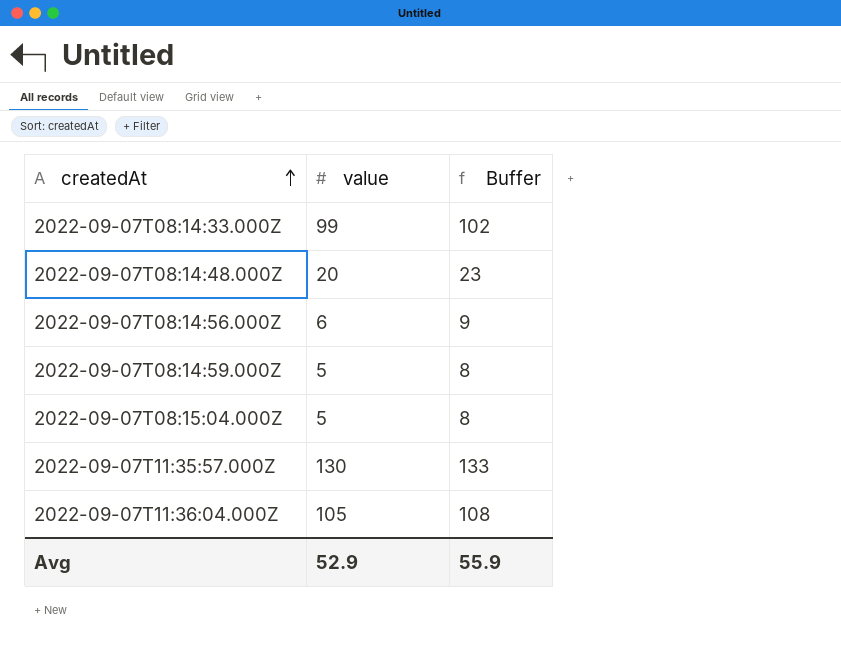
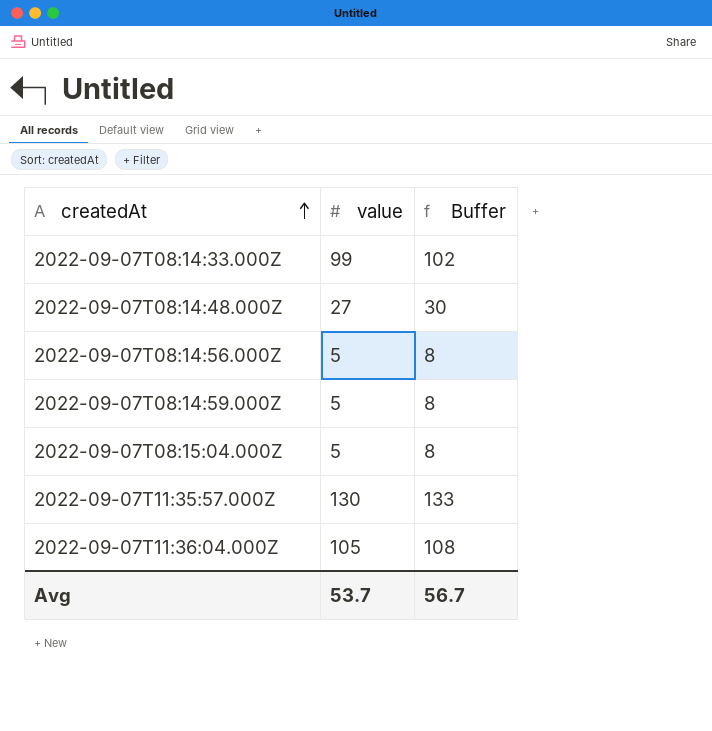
2022-09-07T08:14:48.000Z | value: 20 -> 27
2022-09-07T08:14:48.000Z | Buffer: 23 -> 30
2022-09-07T08:14:56.000Z | value: 6 -> 5
2022-09-07T08:14:56.000Z | Buffer: 9 -> 8
Avg | value: 52.9 -> 53.7
Avg | Buffer: 55.9 -> 56.7

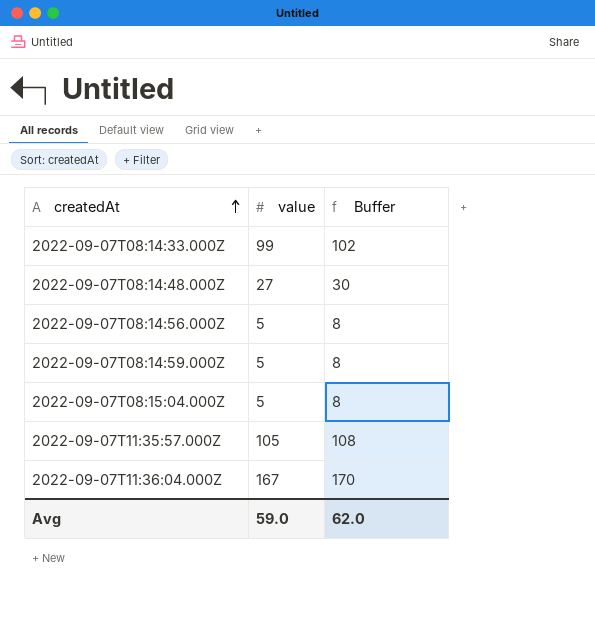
2022-09-07T11:35:57.000Z | value: 130 -> 105
2022-09-07T11:35:57.000Z | Buffer: 133 -> 108
2022-09-07T11:36:04.000Z | value: 105 -> 167
2022-09-07T11:36:04.000Z | Buffer: 108 -> 170
Avg | value: 53.7 -> 59.0
Avg | Buffer: 56.7 -> 62.0

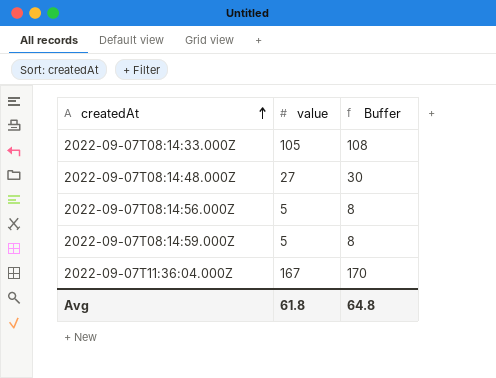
row 2022-09-07T08:15:04.000Z: 5 | 8 -> none
row 2022-09-07T11:35:57.000Z: 105 | 108 -> none
2022-09-07T08:14:33.000Z | value: 99 -> 105
2022-09-07T08:14:33.000Z | Buffer: 102 -> 108
Avg | value: 59.0 -> 61.8
Avg | Buffer: 62.0 -> 64.8

